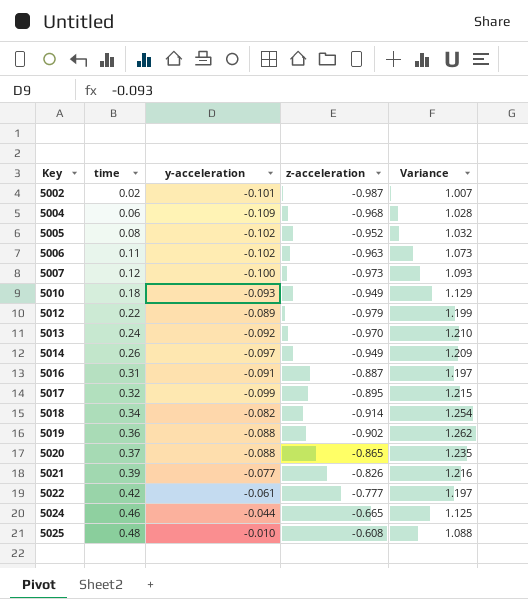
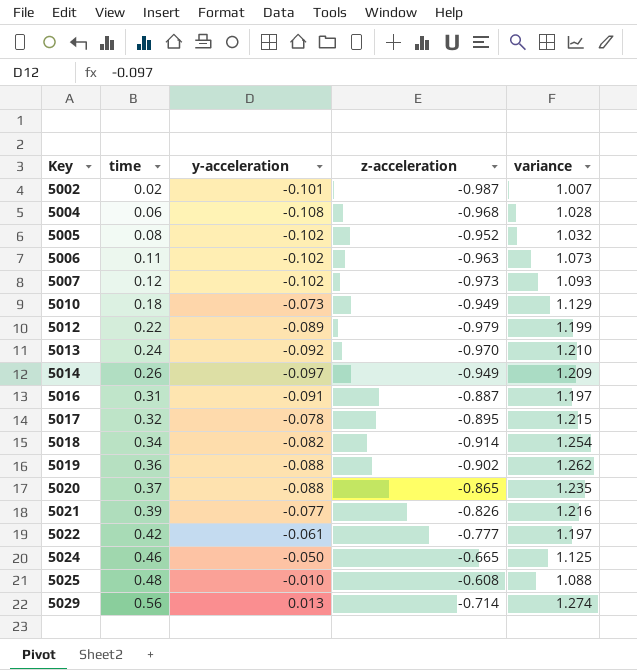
column name: Variance -> variance
5004 | y-acceleration: -0.109 -> -0.108
5007 | y-acceleration: -0.100 -> -0.102
5010 | y-acceleration: -0.093 -> -0.073
5017 | y-acceleration: -0.099 -> -0.078
5024 | y-acceleration: -0.044 -> -0.050
row 5029: none -> 0.56 | 0.013 | -0.714 | 1.274

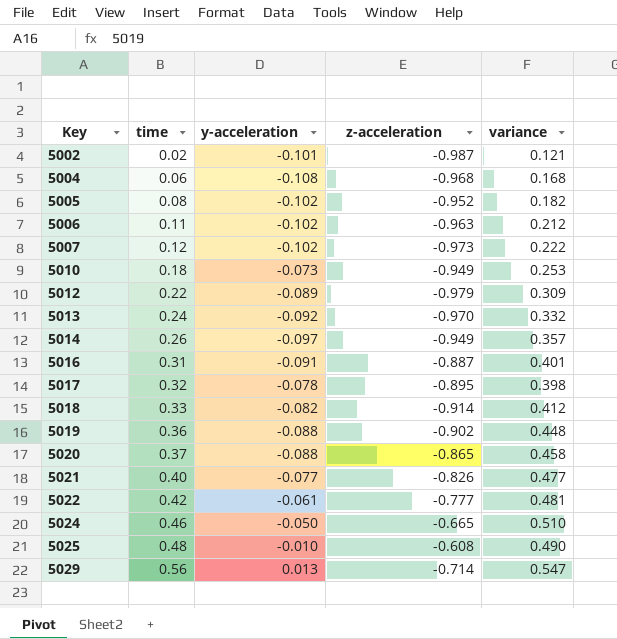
column variance | formula: [time] - [z-acceleration] -> [time] - [y-acceleration]
5018 | time: 0.34 -> 0.33
5021 | time: 0.39 -> 0.40

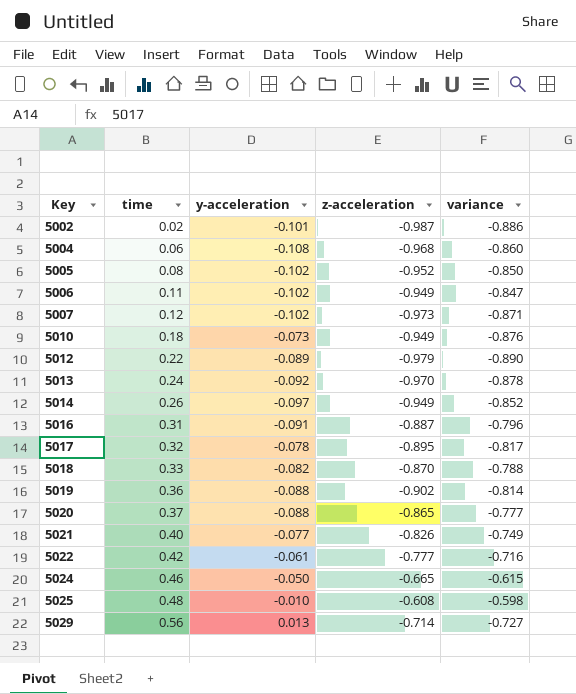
column variance | formula: [time] - [y-acceleration] -> [z-acceleration] - [y-acceleration]
5006 | z-acceleration: -0.963 -> -0.949
5018 | z-acceleration: -0.914 -> -0.870

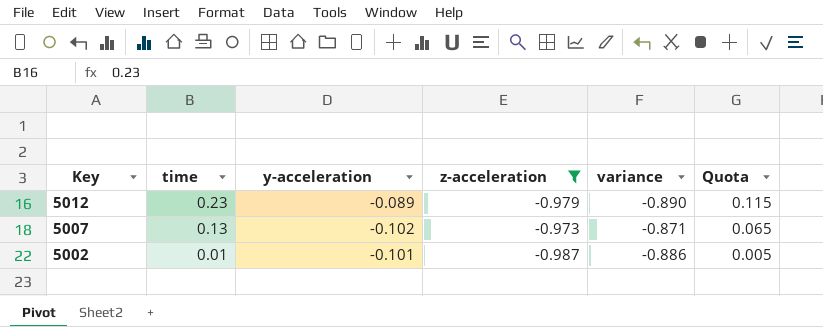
filter: none -> z-acceleration <= -0.973
row order: Key ascending -> Key descending
column Quota | formula: none -> [time] * 0.5
5012 | time: 0.22 -> 0.23
5007 | time: 0.12 -> 0.13
5002 | time: 0.02 -> 0.01

